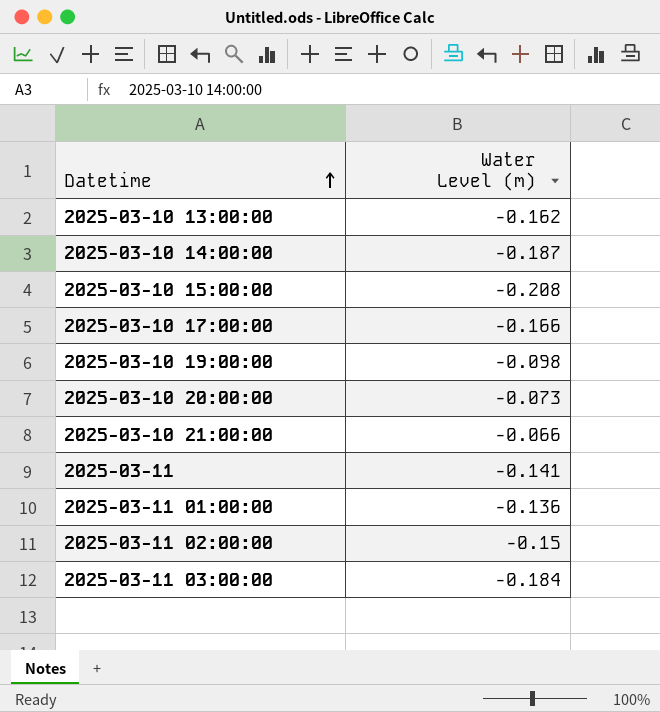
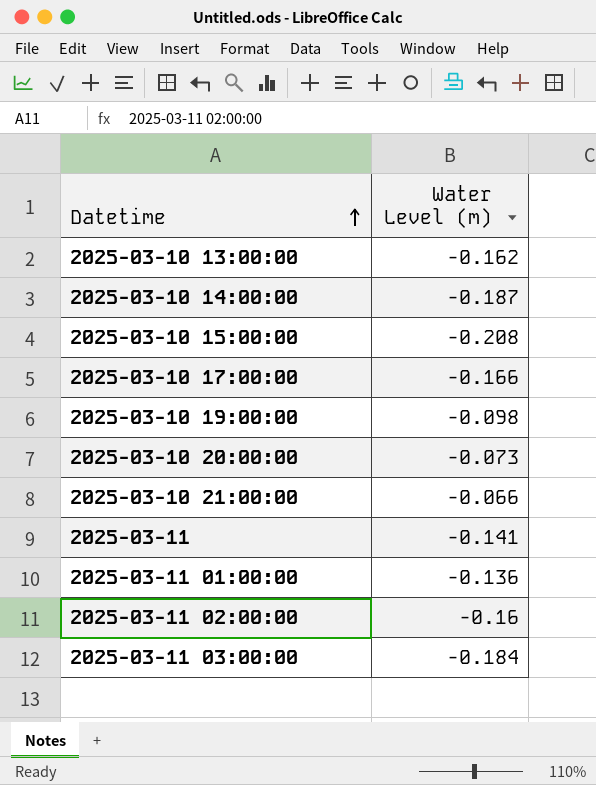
2025-03-11 02:00:00 | Water Level (m): -0.15 -> -0.16

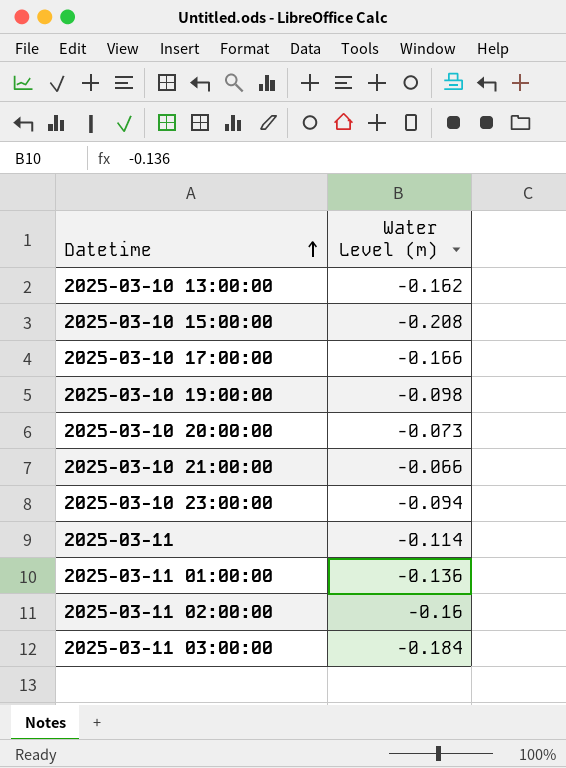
row 2025-03-10 14:00:00: -0.187 -> none
row 2025-03-10 23:00:00: none -> -0.094
2025-03-11 | Water Level (m): -0.141 -> -0.114

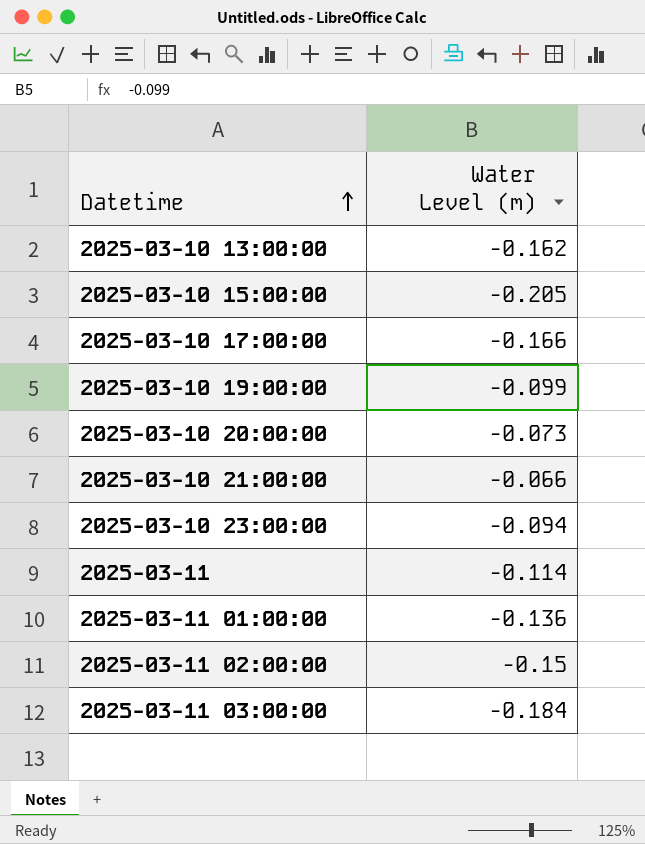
2025-03-10 15:00:00 | Water Level (m): -0.208 -> -0.205
2025-03-10 19:00:00 | Water Level (m): -0.098 -> -0.099
2025-03-11 02:00:00 | Water Level (m): -0.16 -> -0.15

